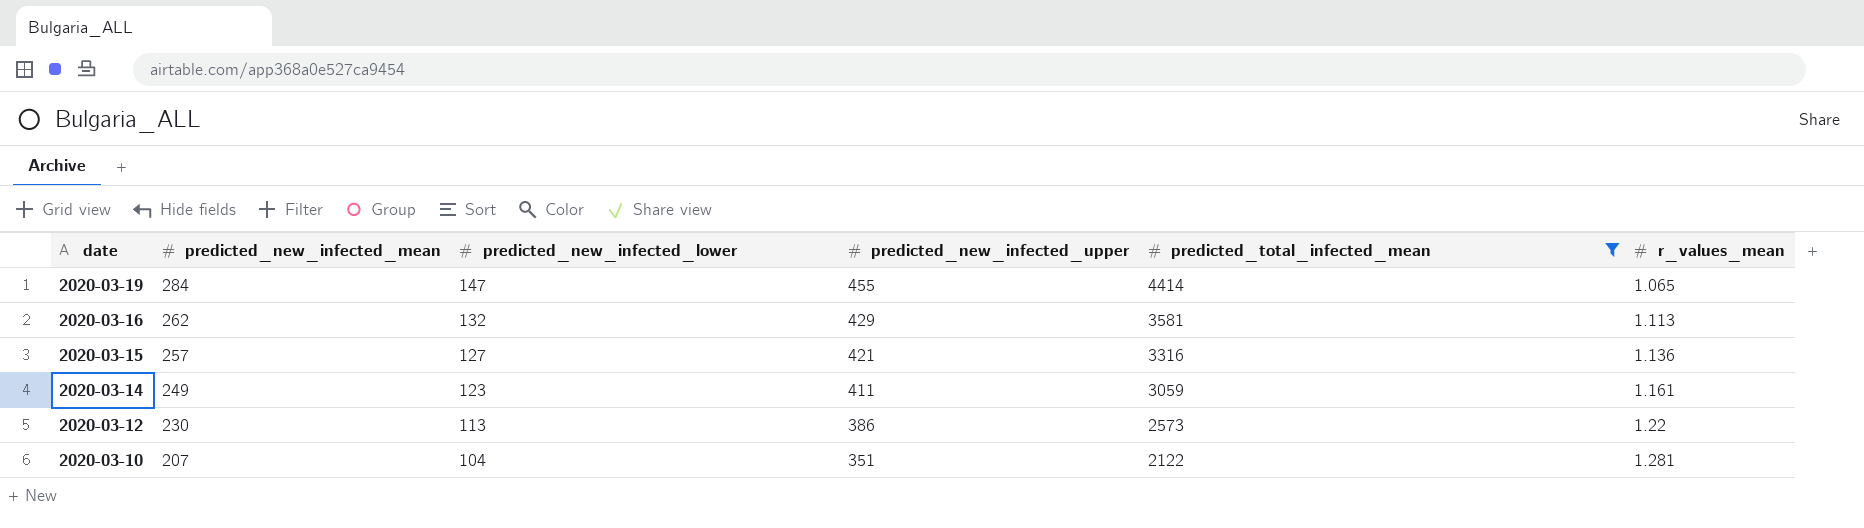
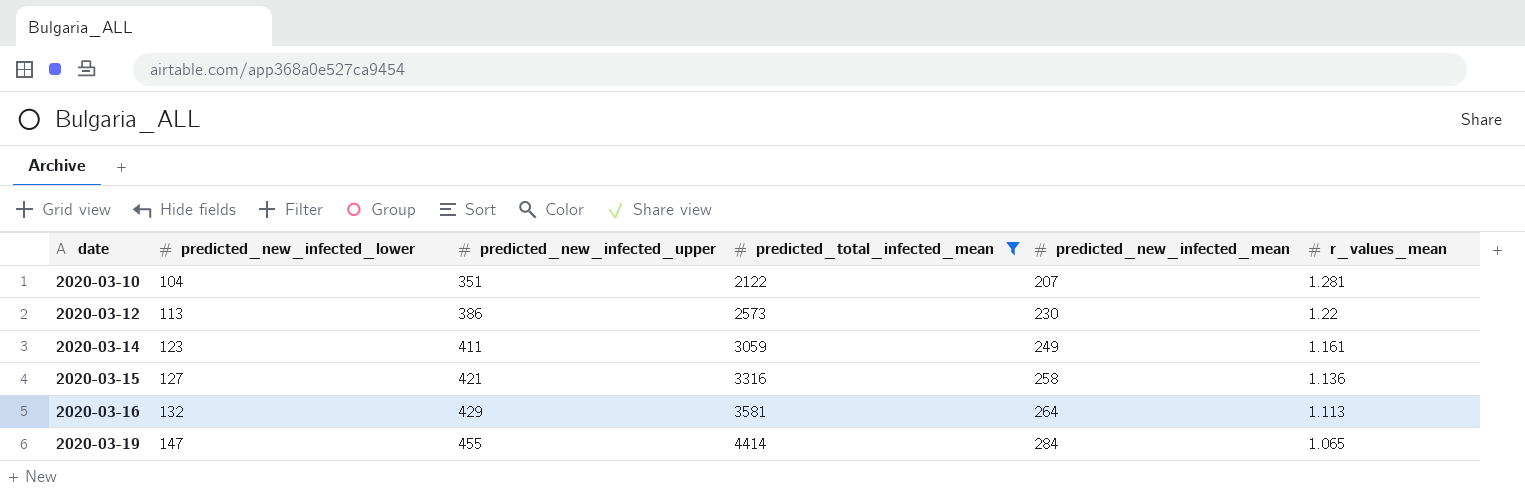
row order: date descending -> date ascending
column predicted_new_infected_mean | position: 2 -> 5
2020-03-15 | predicted_new_infected_mean: 257 -> 258
2020-03-16 | predicted_new_infected_mean: 262 -> 264

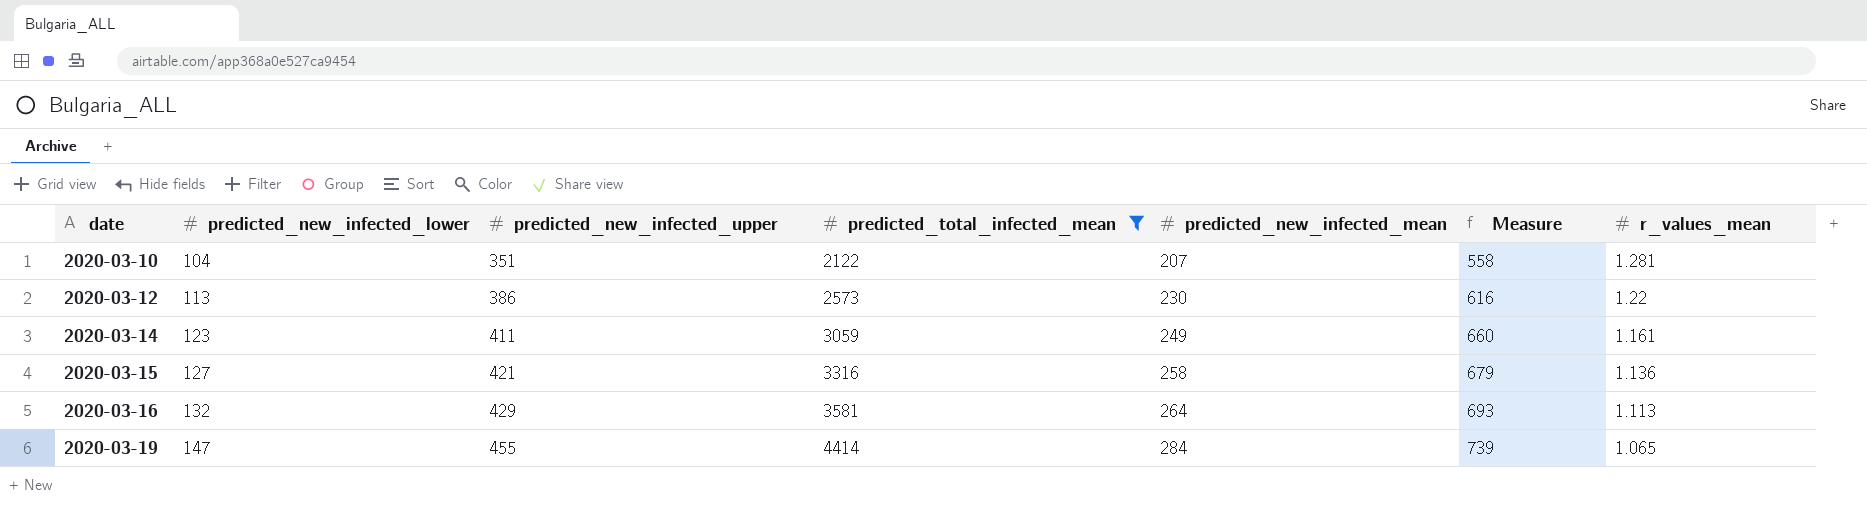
column Measure | formula: none -> [predicted_new_infected_upper] + [predicted_new_infected_mean]

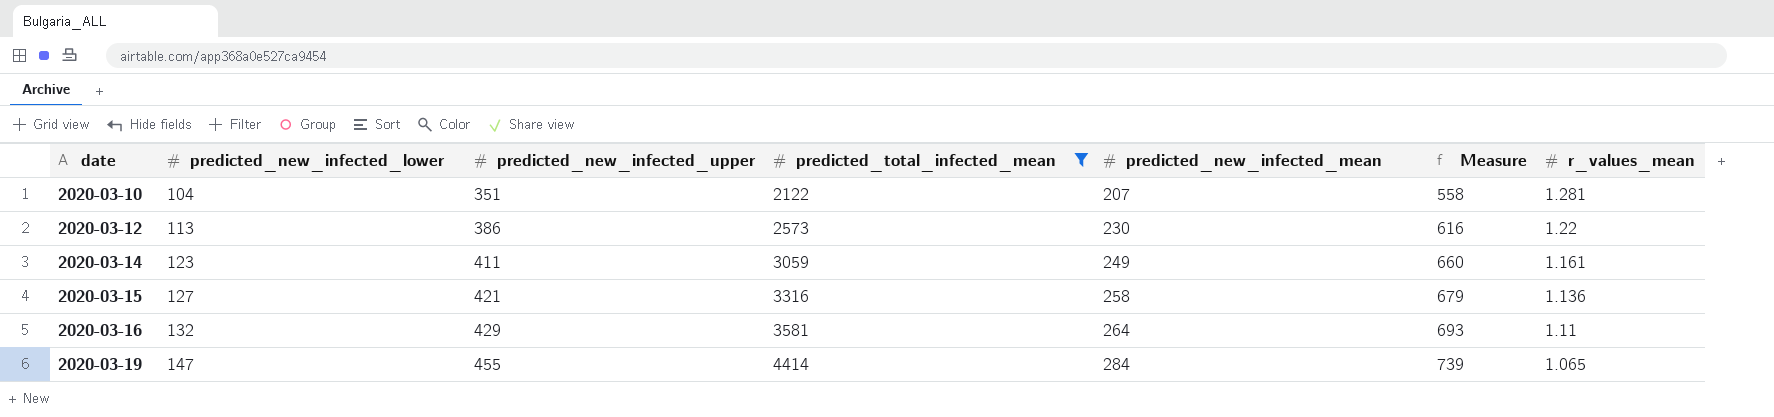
2020-03-16 | r_values_mean: 1.113 -> 1.11

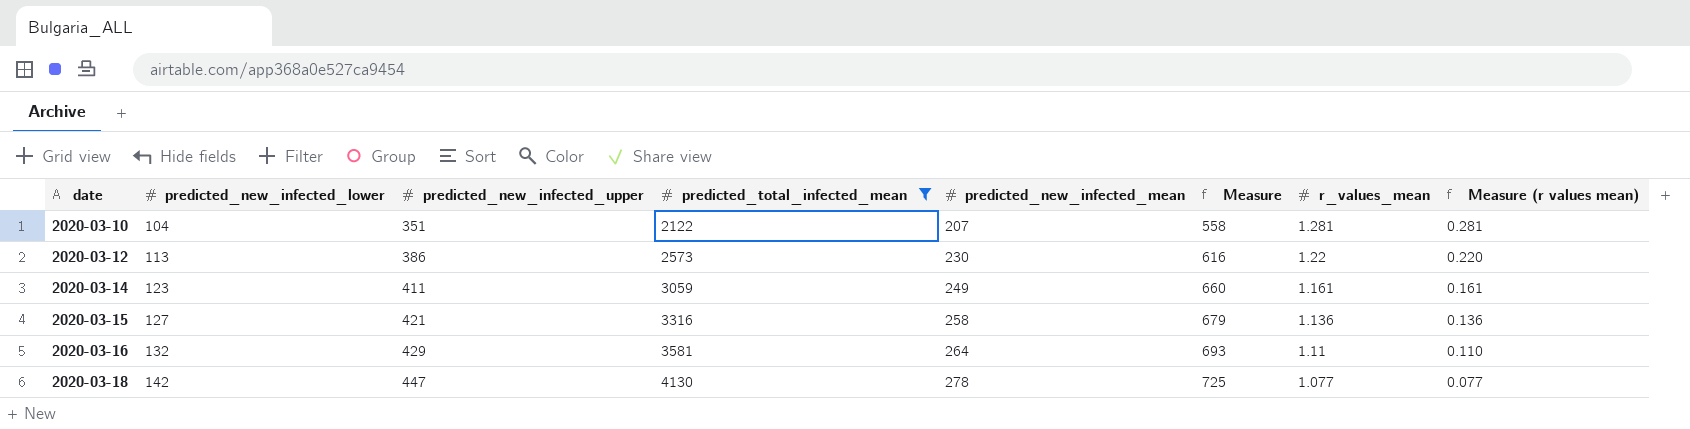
column Measure (r values mean) | formula: none -> [r_values_mean] - 1
row 2020-03-19: 147 | 455 | 4414 | 284 | 739 | 1.065 -> none
row 2020-03-18: none -> 142 | 447 | 4130 | 278 | 725 | 1.077 | 0.077

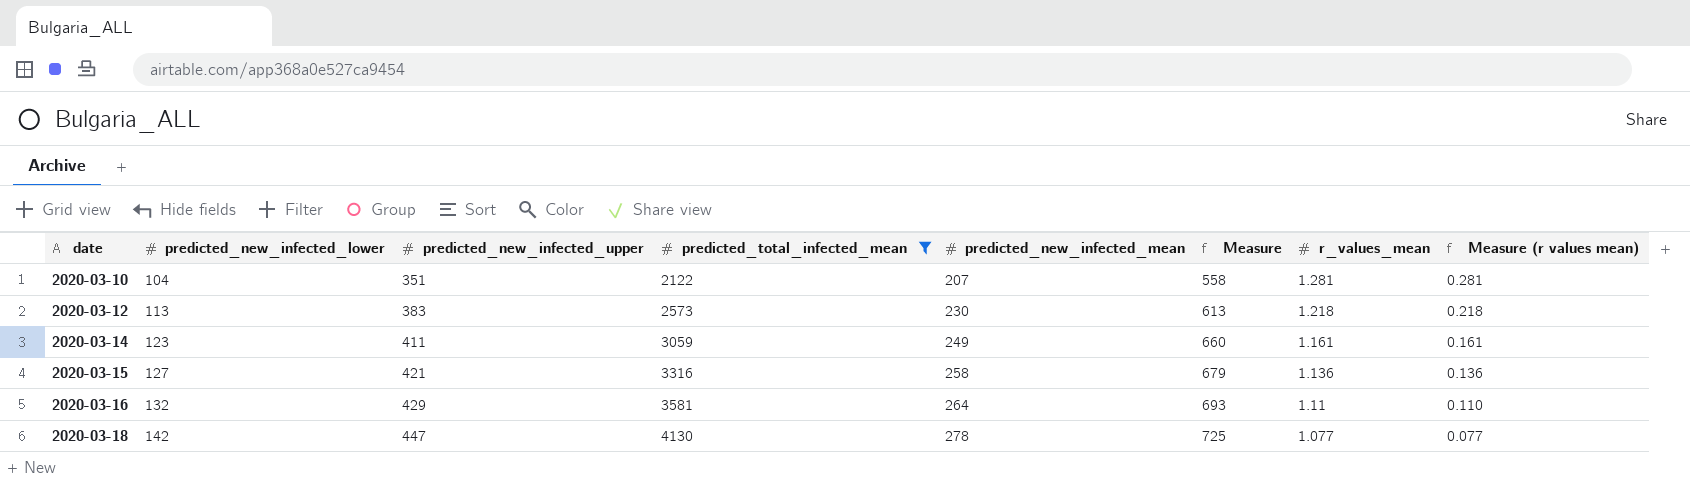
2020-03-12 | predicted_new_infected_upper: 386 -> 383
2020-03-12 | Measure: 616 -> 613
2020-03-12 | r_values_mean: 1.22 -> 1.218
2020-03-12 | Measure (r values mean): 0.220 -> 0.218

